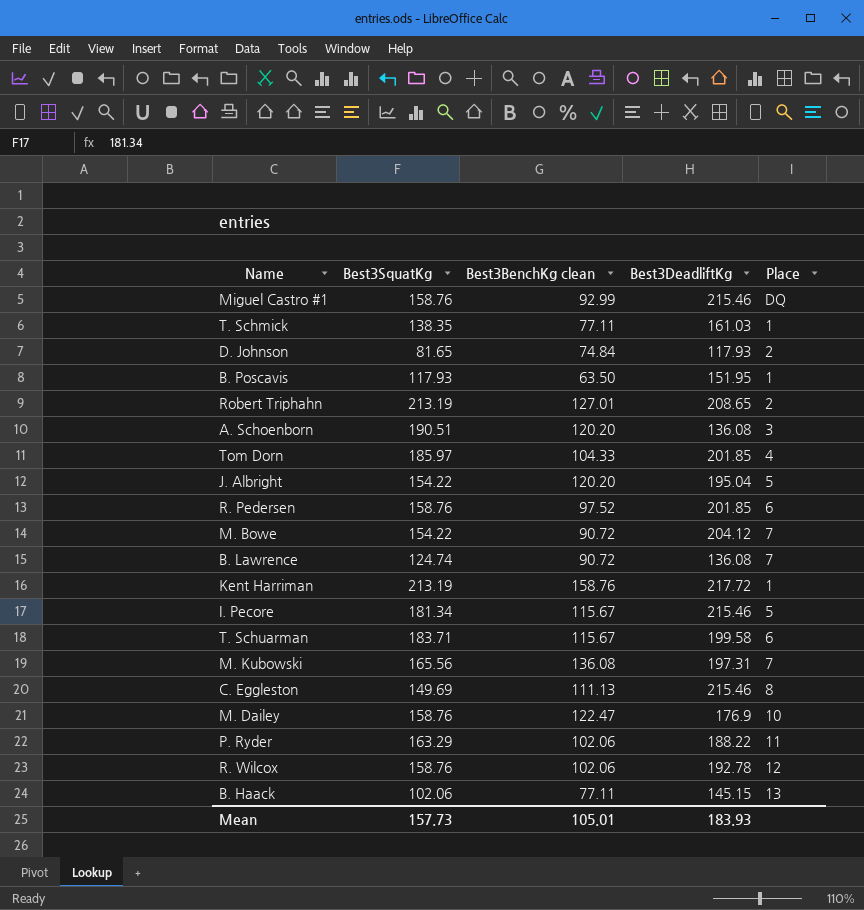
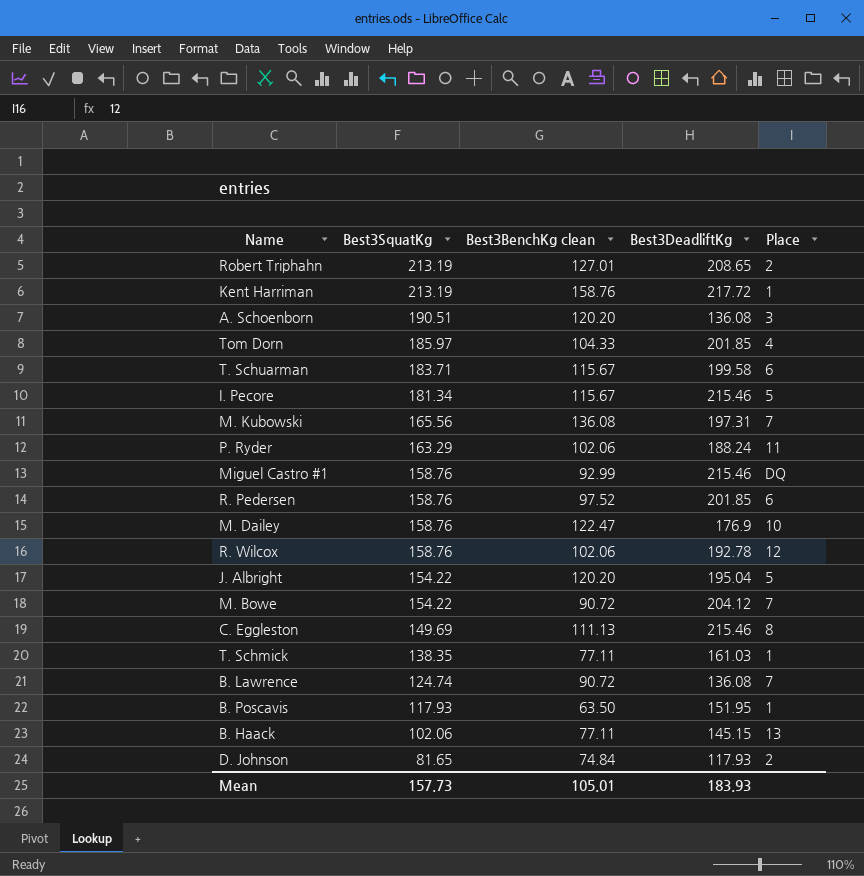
row order: none -> Best3SquatKg descending
P. Ryder | Best3DeadliftKg: 188.22 -> 188.24

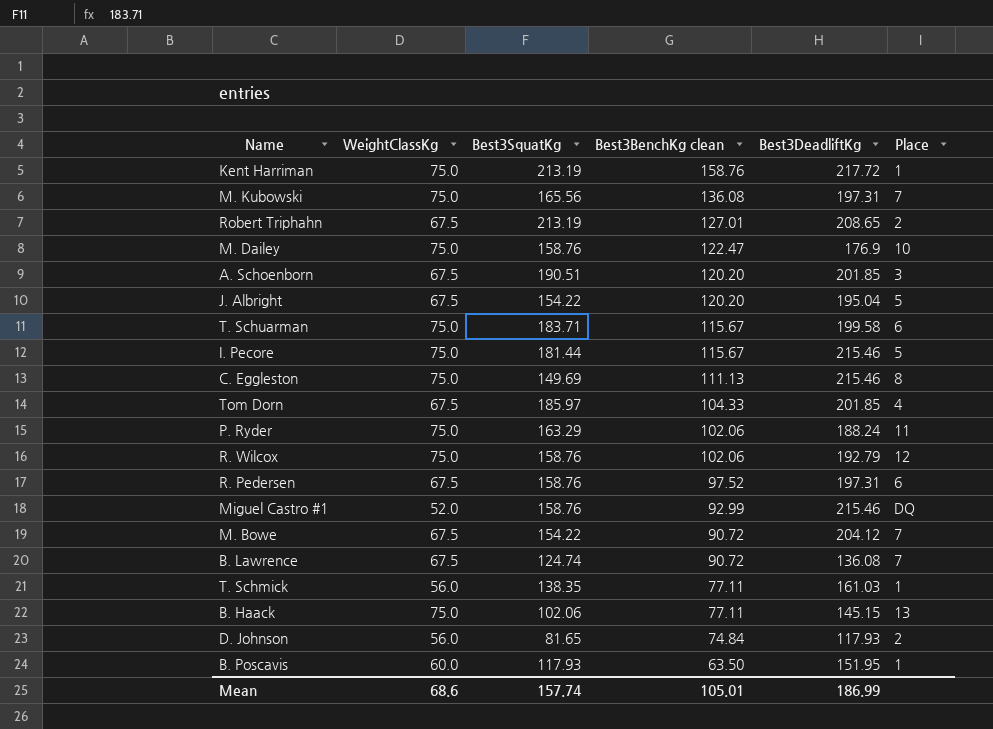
row order: Best3SquatKg descending -> Best3BenchKg clean descending
column WeightClassKg | position: none -> 2
A. Schoenborn | Best3DeadliftKg: 136.08 -> 201.85
I. Pecore | Best3SquatKg: 181.34 -> 181.44
R. Wilcox | Best3DeadliftKg: 192.78 -> 192.79
R. Pedersen | Best3DeadliftKg: 201.85 -> 197.31
Mean | Best3SquatKg: 157.73 -> 157.74
Mean | Best3DeadliftKg: 183.93 -> 186.99

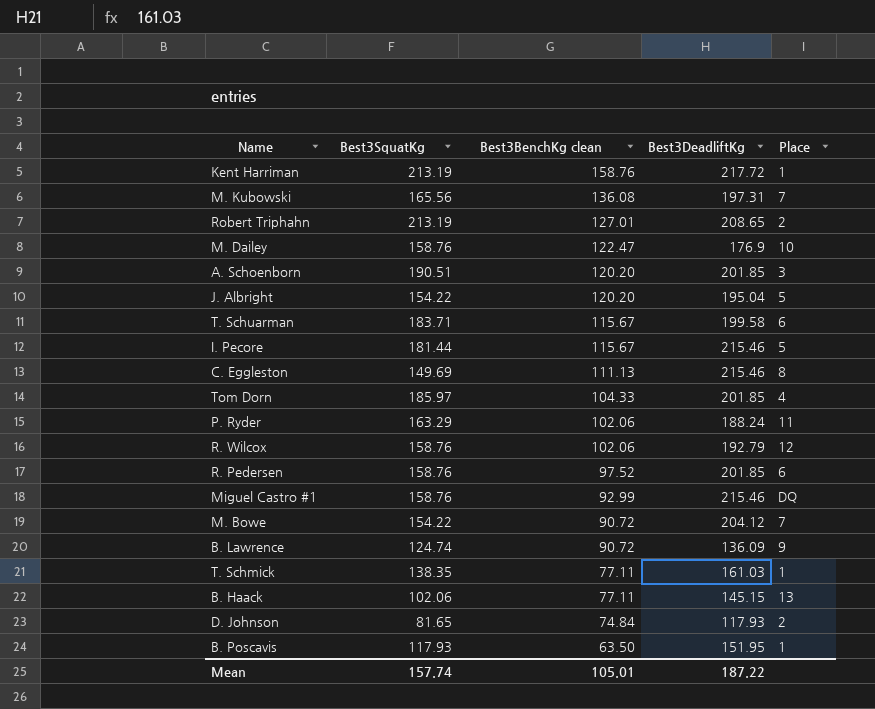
column WeightClassKg | position: 2 -> none
R. Pedersen | Best3DeadliftKg: 197.31 -> 201.85
B. Lawrence | Best3DeadliftKg: 136.08 -> 136.09
B. Lawrence | Place: 7 -> 9
Mean | Best3DeadliftKg: 186.99 -> 187.22

